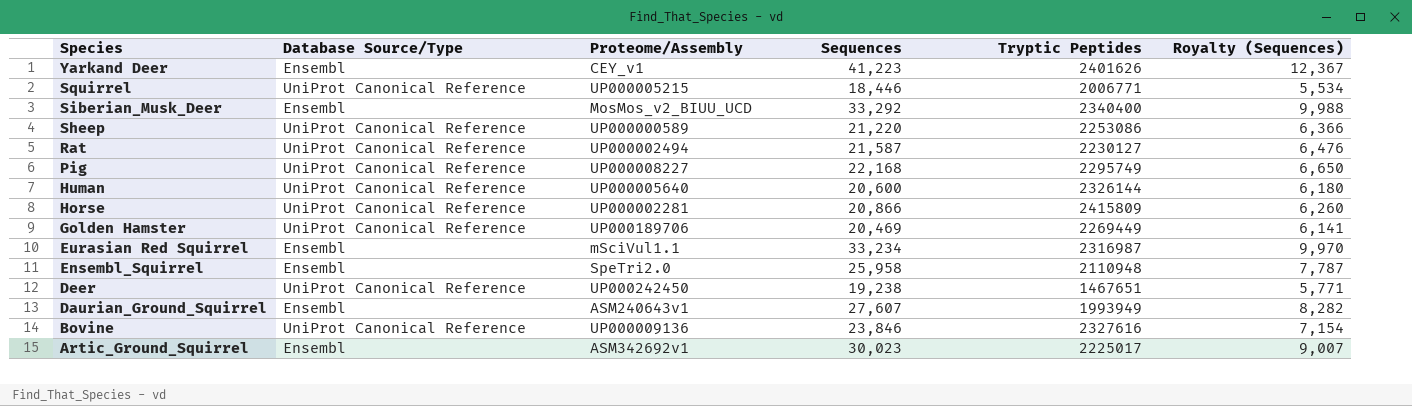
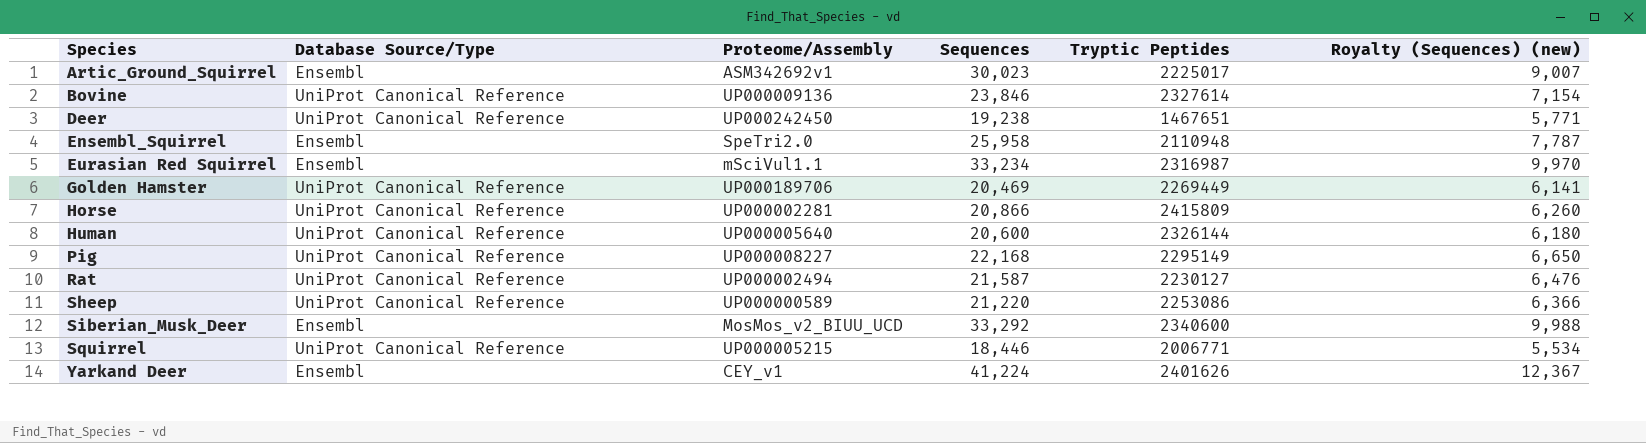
row order: Species descending -> Species ascending
column name: Royalty (Sequences) -> Royalty (Sequences) (new)
row Daurian_Ground_Squirrel: Ensembl | ASM240643v1 | 27,607 | 1993949 | 8,282 -> none
Bovine | Tryptic Peptides: 2327616 -> 2327614
Pig | Tryptic Peptides: 2295749 -> 2295149
Siberian_Musk_Deer | Tryptic Peptides: 2340400 -> 2340600
Yarkand Deer | Sequences: 41,223 -> 41,224

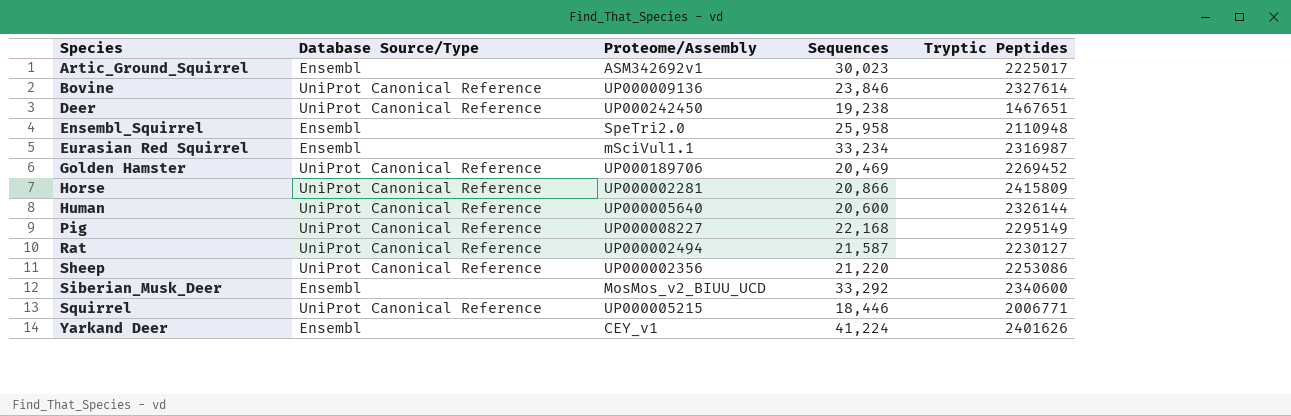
column Royalty (Sequences) (new) | formula: [Sequences] * 0.3 -> none
Golden Hamster | Tryptic Peptides: 2269449 -> 2269452
Sheep | Proteome/Assembly: UP000000589 -> UP000002356

